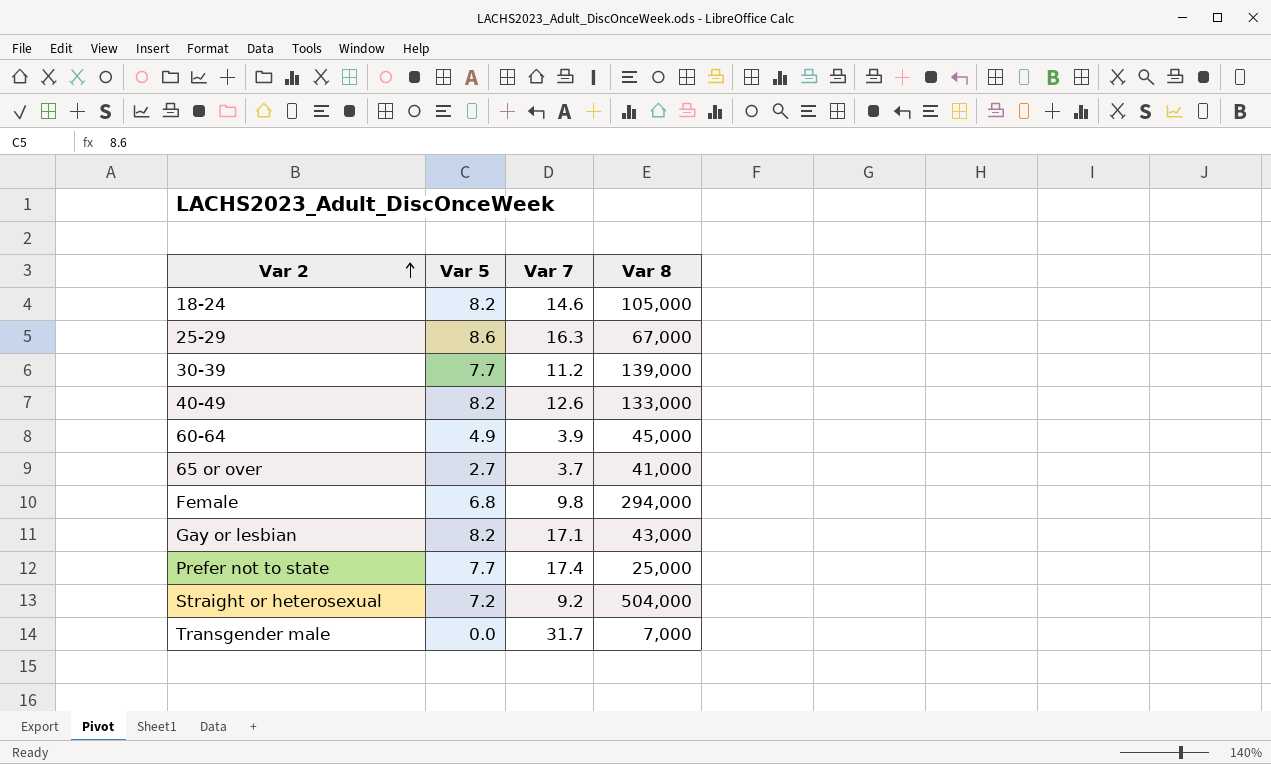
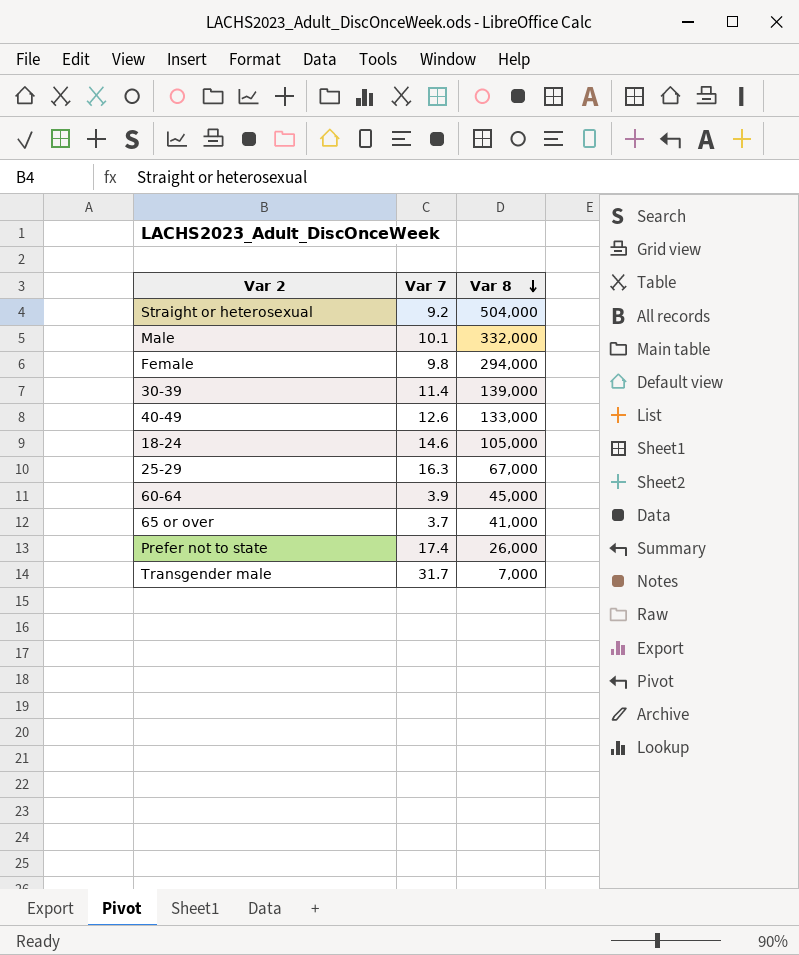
row order: Var 2 ascending -> Var 8 descending
column Var 5 | position: 2 -> none
row Gay or lesbian: 8.2 | 17.1 | 43,000 -> none
row Male: none -> 10.1 | 332,000
30-39 | Var 7: 11.2 -> 11.4
Prefer not to state | Var 8: 25,000 -> 26,000

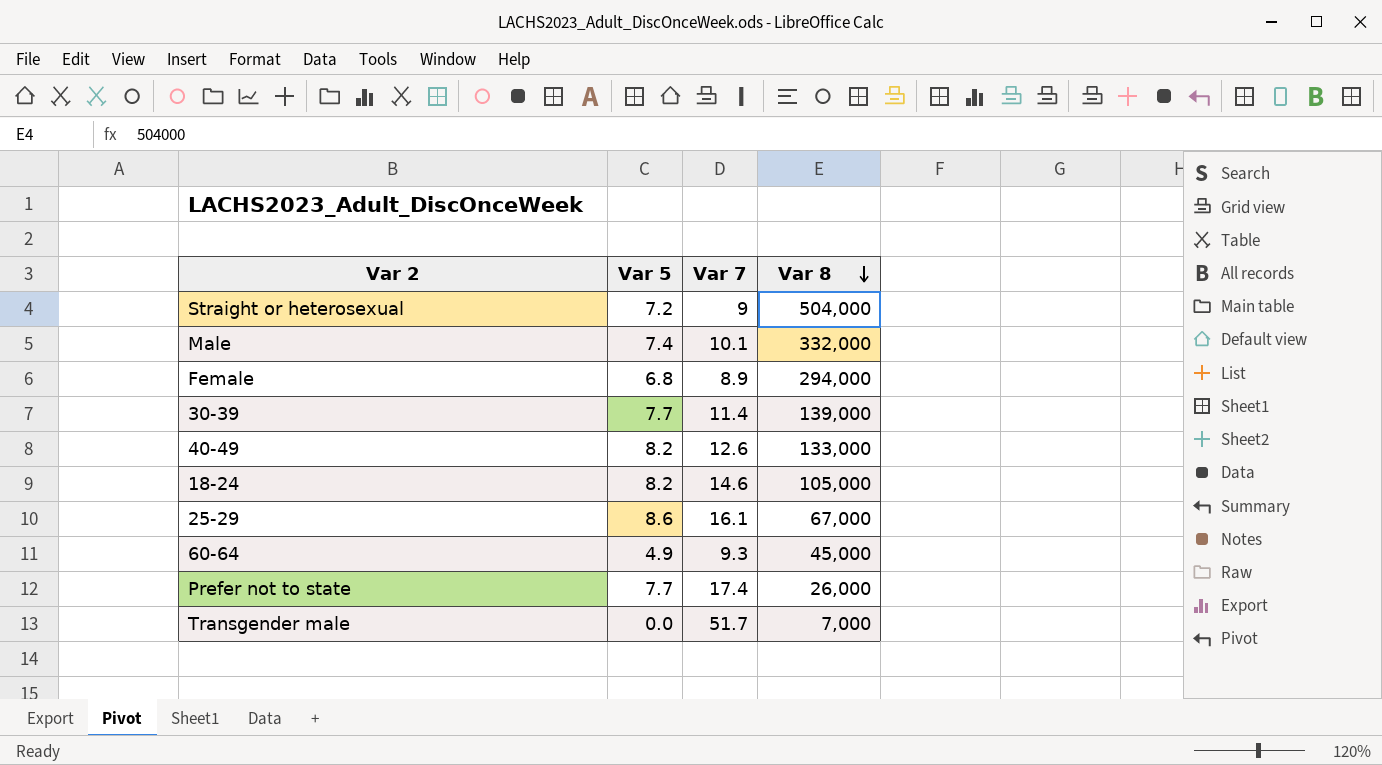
column Var 5 | position: none -> 2
row 65 or over: 3.7 | 41,000 -> none
Straight or heterosexual | Var 7: 9.2 -> 9
Female | Var 7: 9.8 -> 8.9
25-29 | Var 7: 16.3 -> 16.1
60-64 | Var 7: 3.9 -> 9.3
Transgender male | Var 7: 31.7 -> 51.7

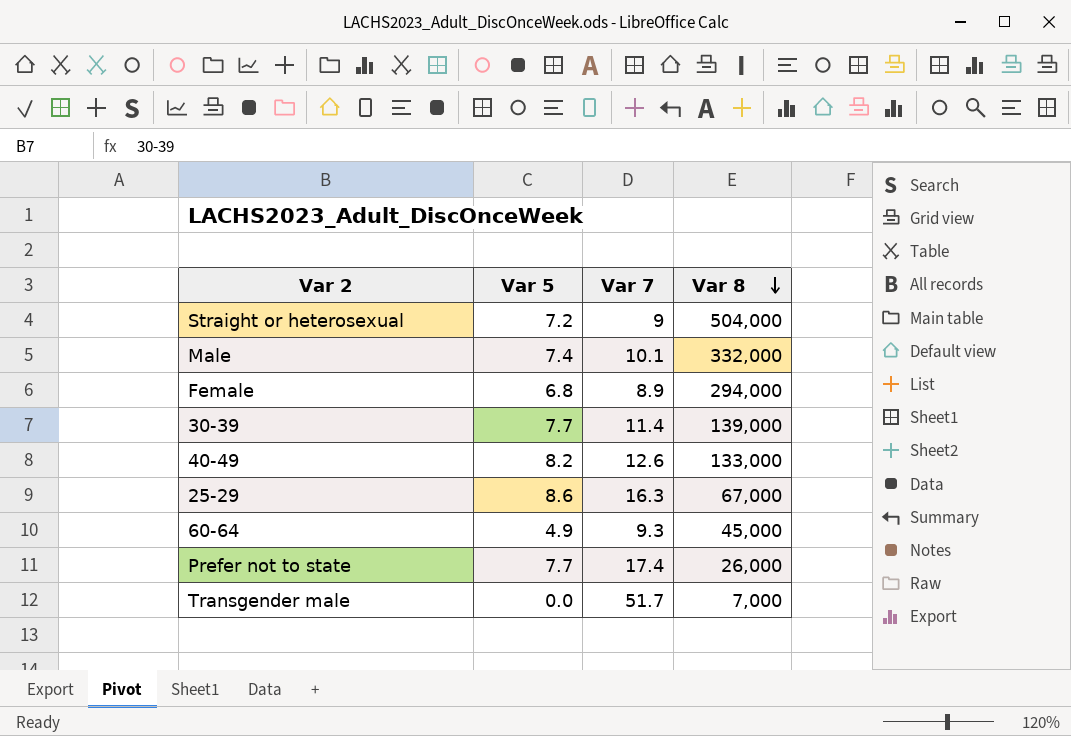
row 18-24: 8.2 | 14.6 | 105,000 -> none
25-29 | Var 7: 16.1 -> 16.3

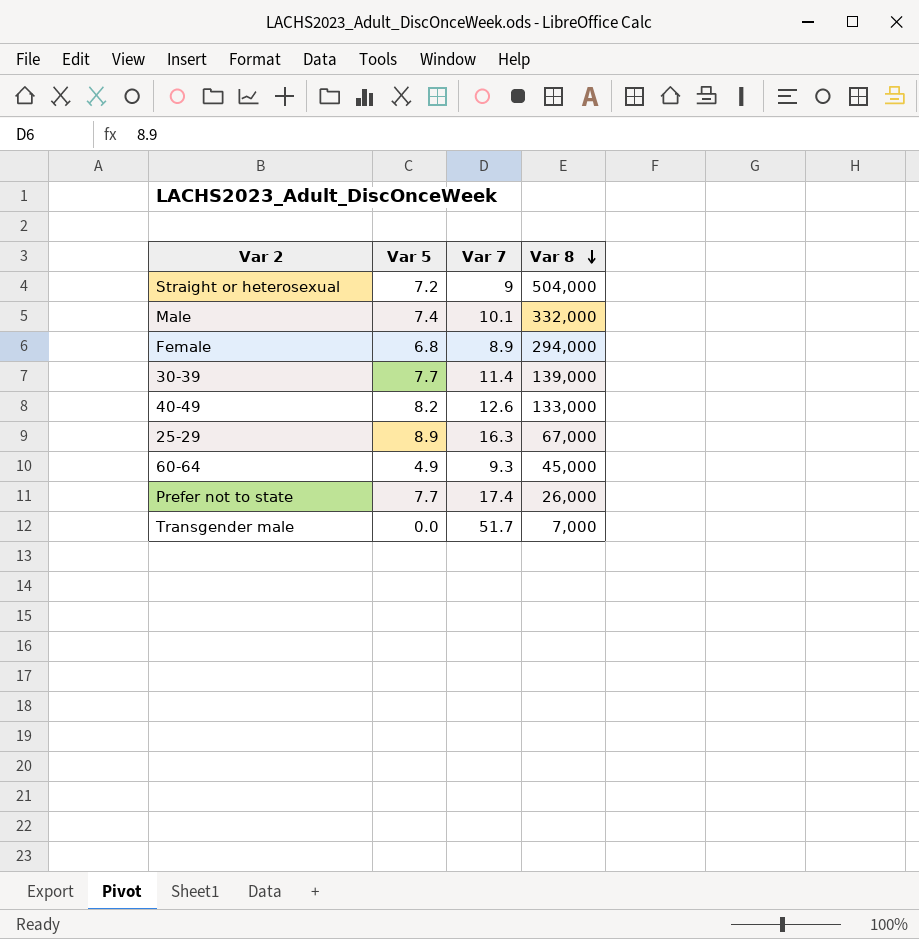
25-29 | Var 5: 8.6 -> 8.9

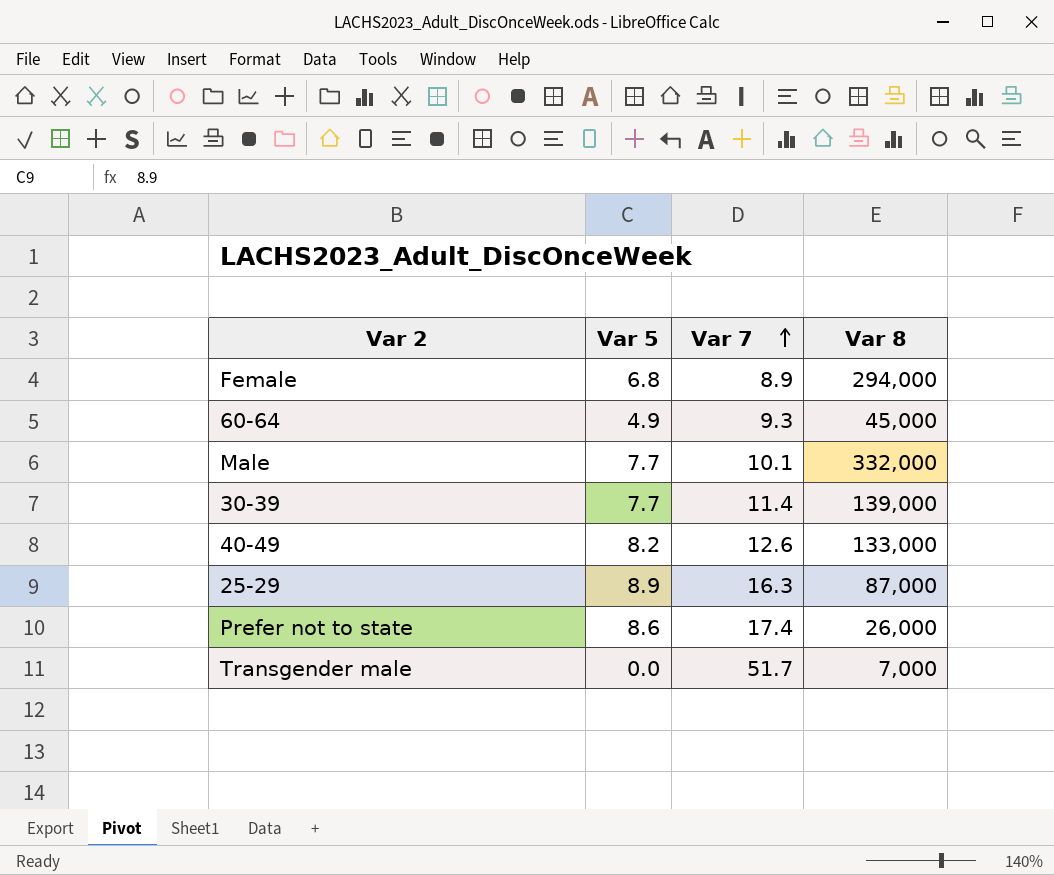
row order: Var 8 descending -> Var 7 ascending
row Straight or heterosexual: 7.2 | 9 | 504,000 -> none
Male | Var 5: 7.4 -> 7.7
25-29 | Var 8: 67,000 -> 87,000
Prefer not to state | Var 5: 7.7 -> 8.6

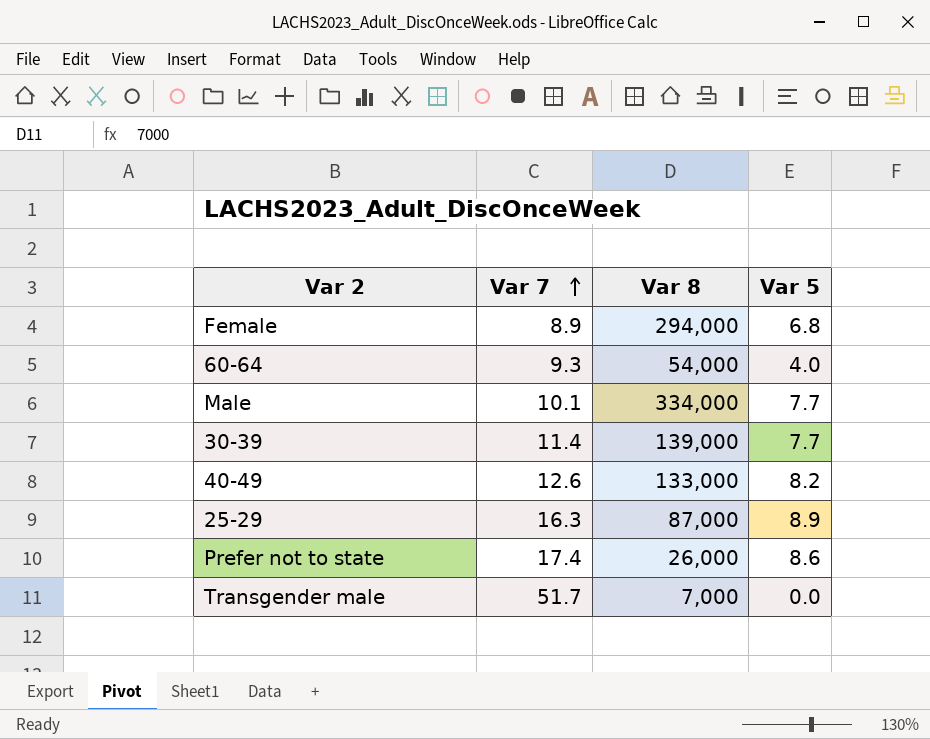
column Var 5 | position: 2 -> 4
60-64 | Var 8: 45,000 -> 54,000
60-64 | Var 5: 4.9 -> 4.0
Male | Var 8: 332,000 -> 334,000

